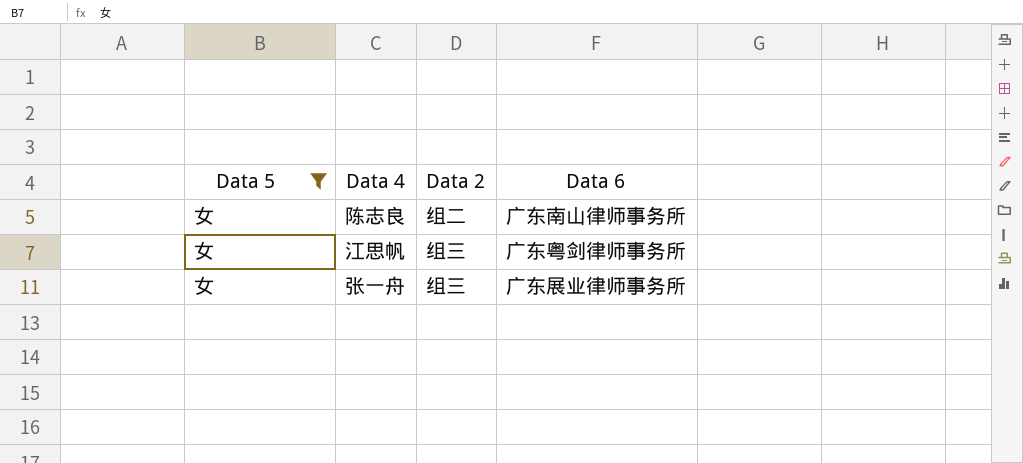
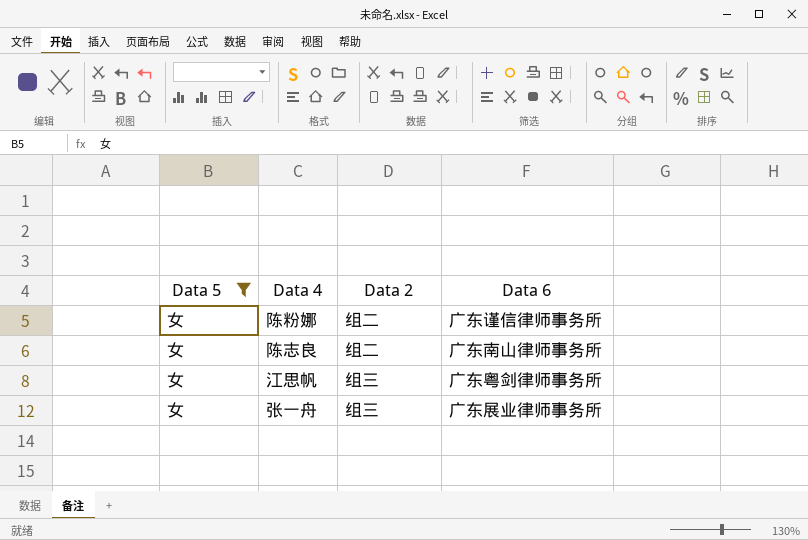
row 陈粉娜: none -> 女 | 组二 | 广东谨信律师事务所

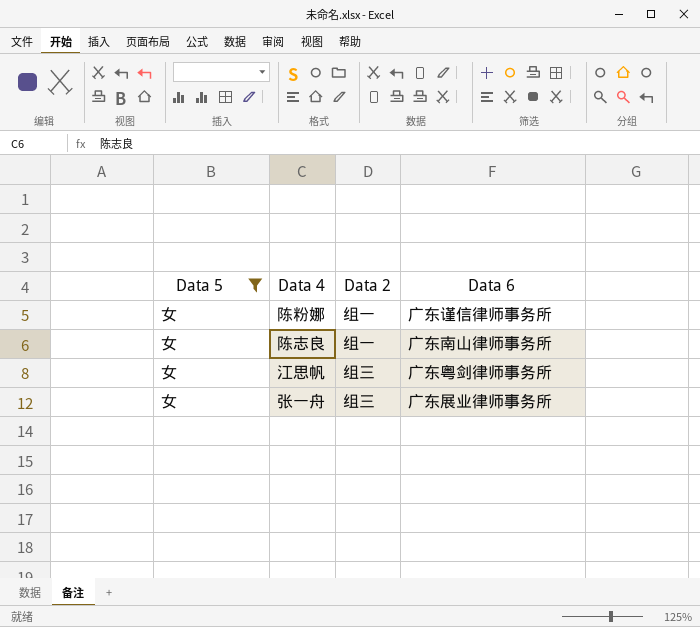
陈粉娜 | Data 2: 组二 -> 组一
陈志良 | Data 2: 组二 -> 组一

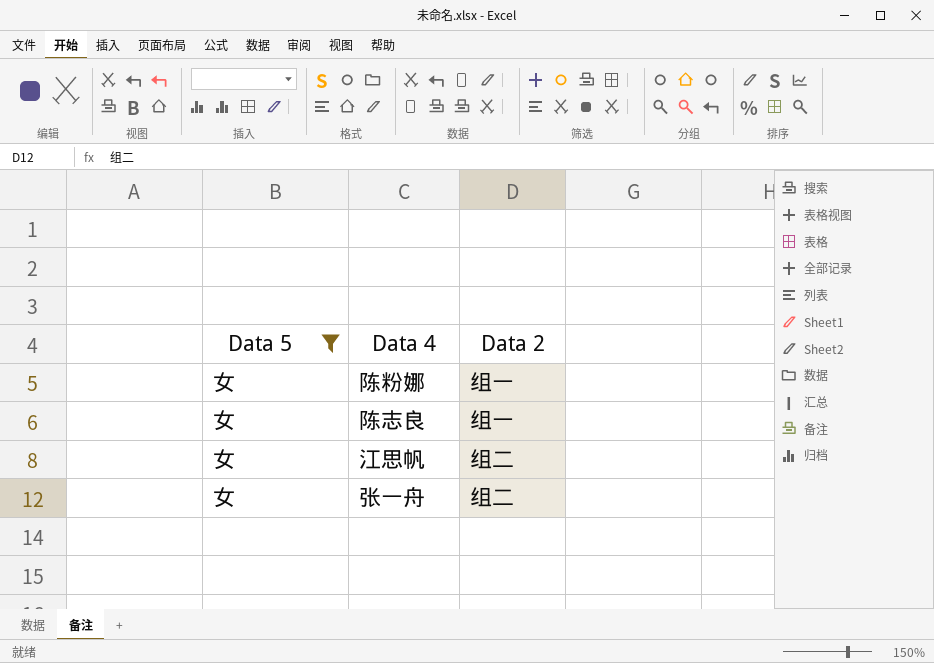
column Data 6 | position: 4 -> none
江思帆 | Data 2: 组三 -> 组二
张一舟 | Data 2: 组三 -> 组二

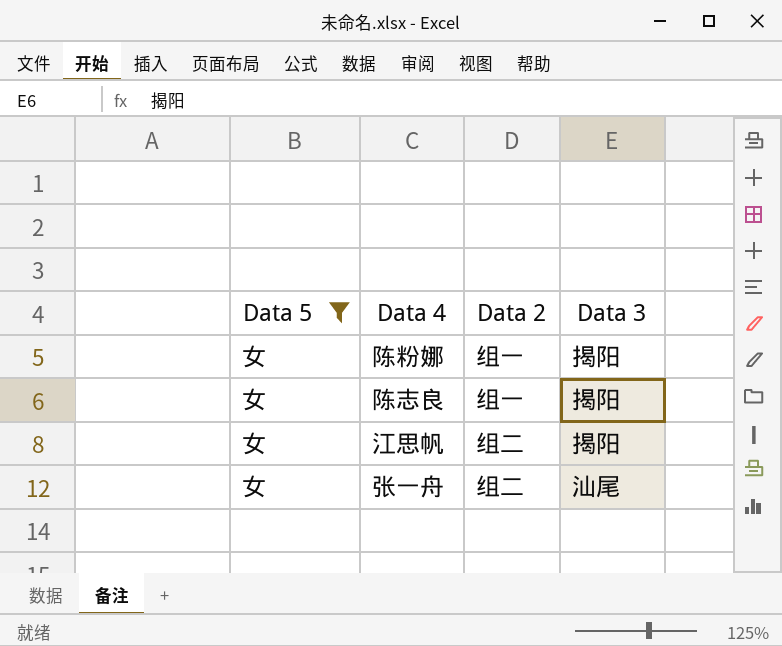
column Data 3 | position: none -> 4

